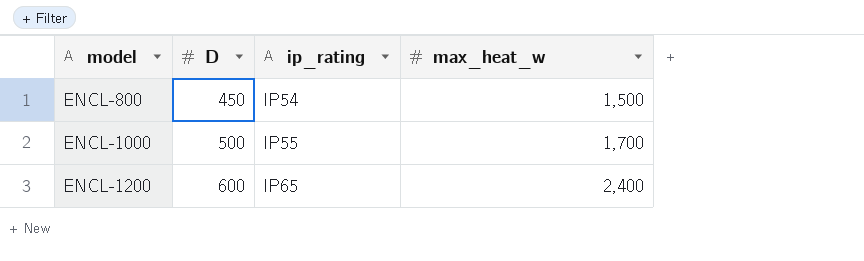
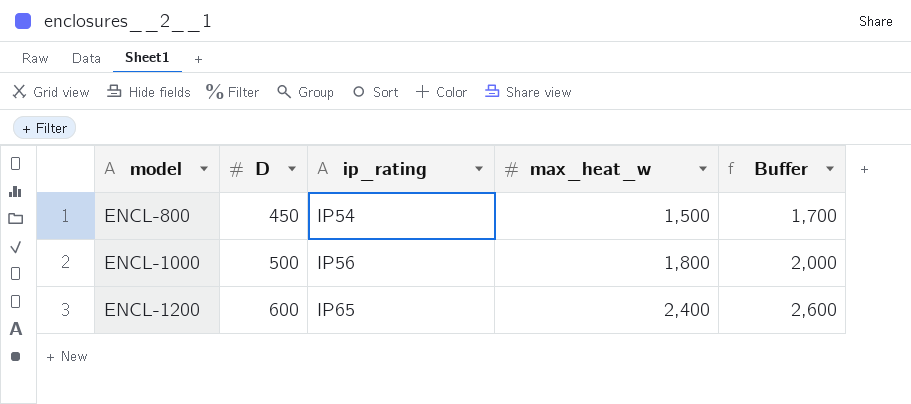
column Buffer | formula: none -> [max_heat_w] + 200
ENCL-1000 | ip_rating: IP55 -> IP56
ENCL-1000 | max_heat_w: 1,700 -> 1,800

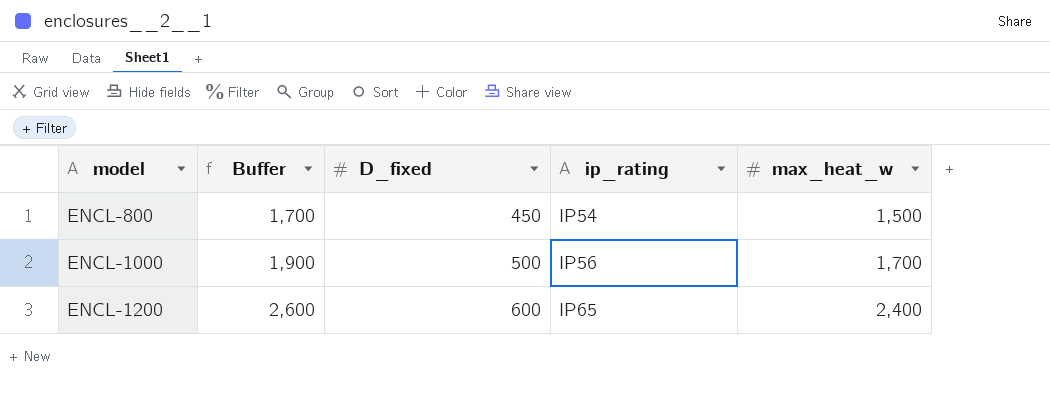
column Buffer | position: 5 -> 2
column name: D -> D_fixed
ENCL-1000 | Buffer: 2,000 -> 1,900
ENCL-1000 | max_heat_w: 1,800 -> 1,700

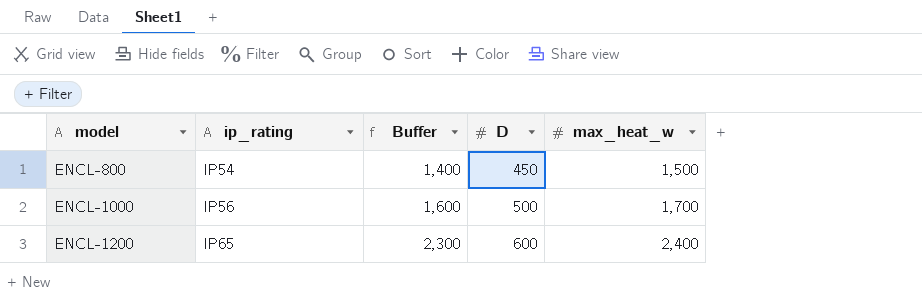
column ip_rating | position: 4 -> 2
column Buffer | formula: [max_heat_w] + 200 -> [max_heat_w] - 100
column name: D_fixed -> D

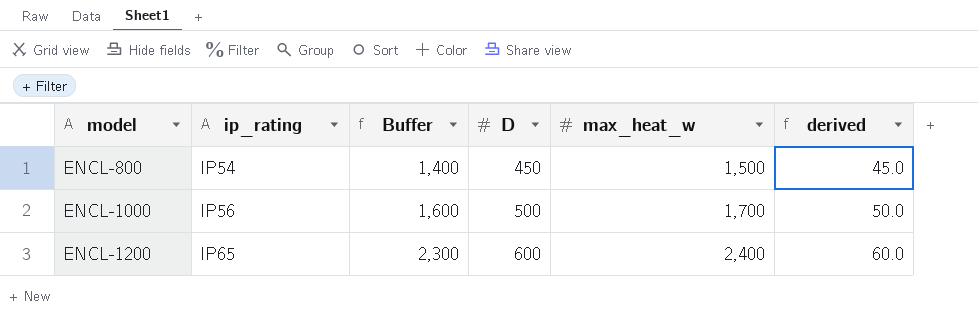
column derived | formula: none -> [D] * 0.1

